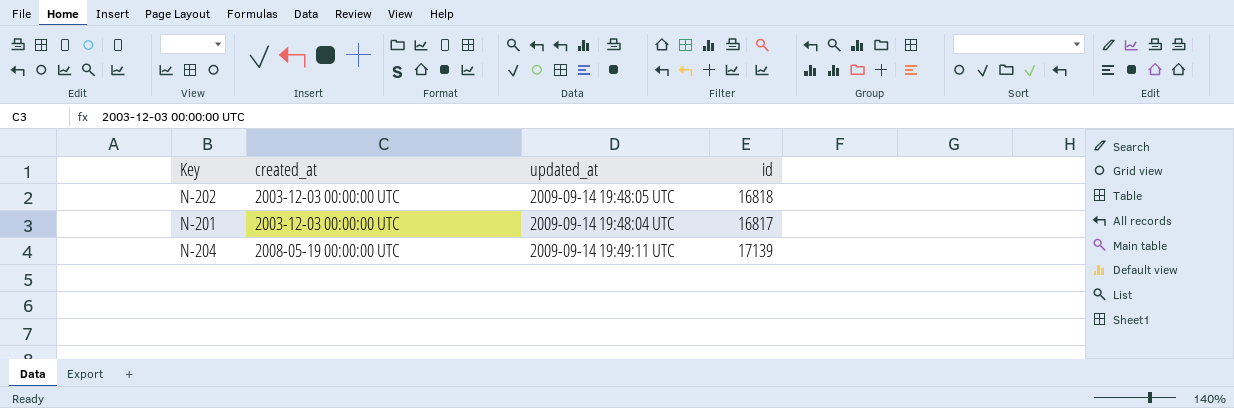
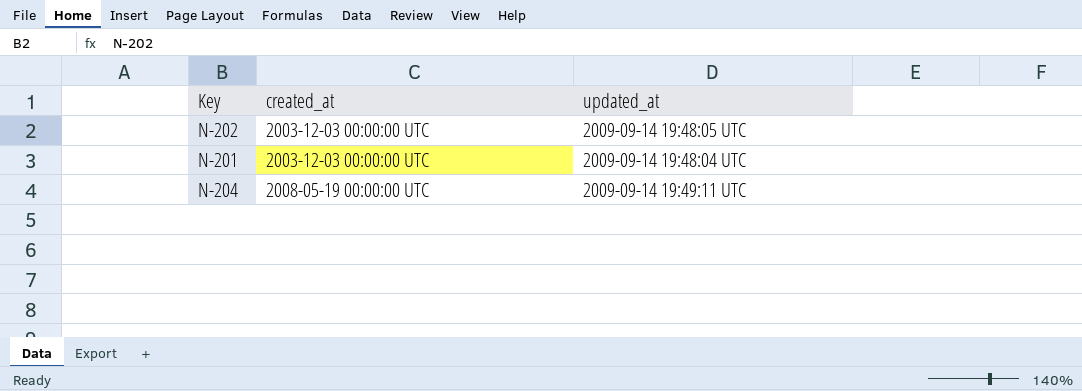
column id | position: 4 -> none

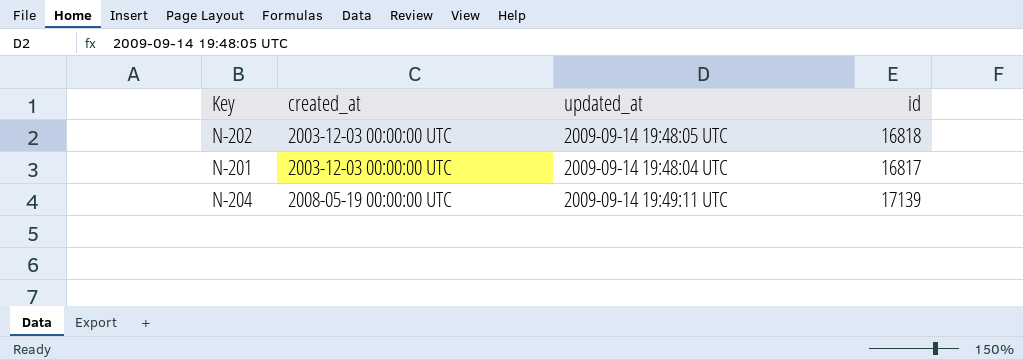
column id | position: none -> 4

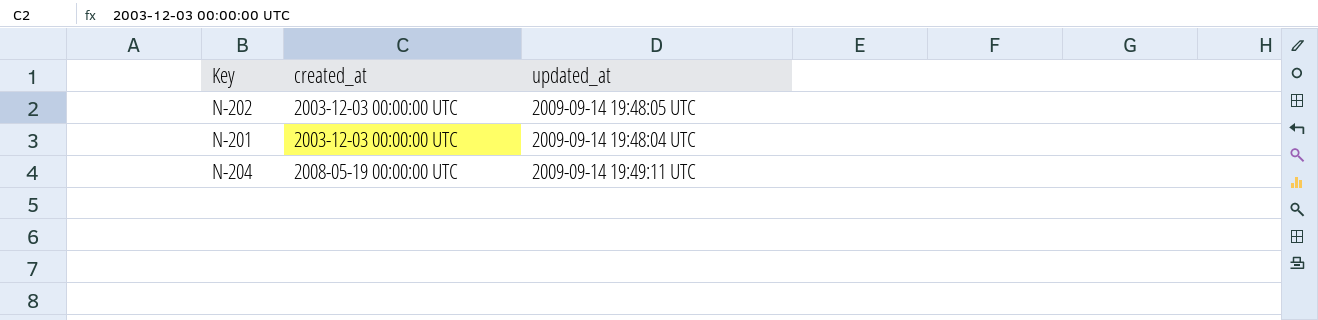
column id | position: 4 -> none

